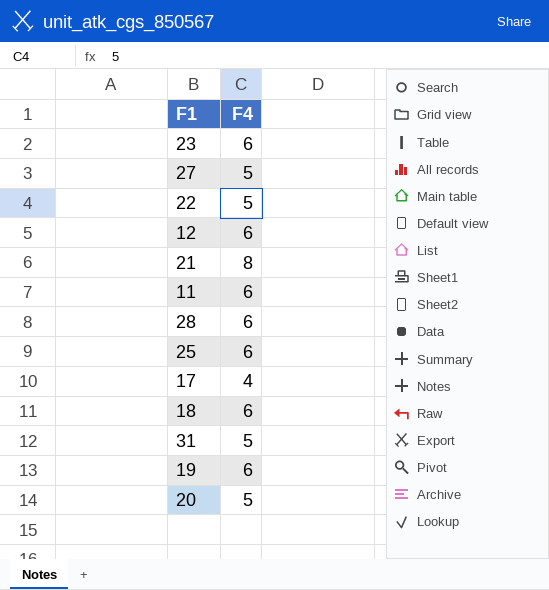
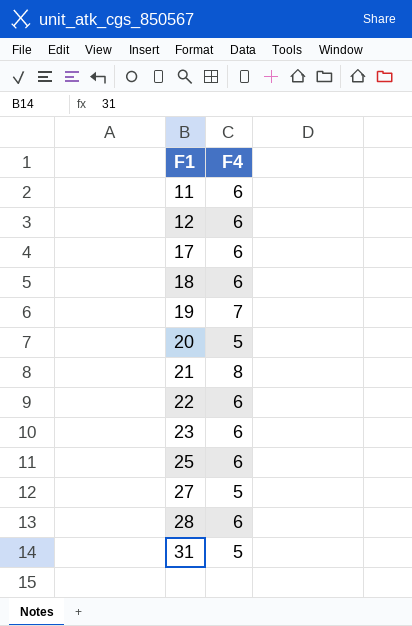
row order: none -> F1 ascending
17 | F4: 4 -> 6
19 | F4: 6 -> 7
22 | F4: 5 -> 6

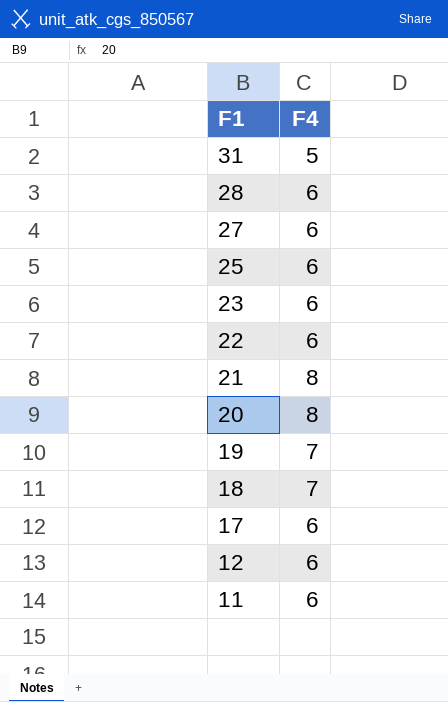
row order: F1 ascending -> F1 descending
27 | F4: 5 -> 6
20 | F4: 5 -> 8
18 | F4: 6 -> 7

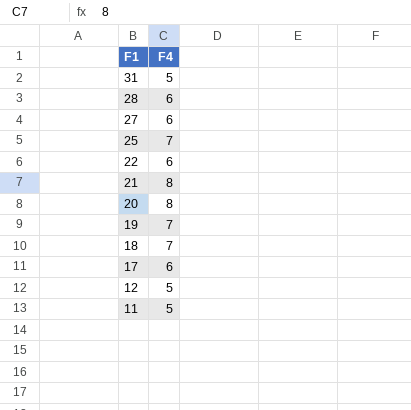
row 23: 6 -> none
25 | F4: 6 -> 7
12 | F4: 6 -> 5
11 | F4: 6 -> 5

